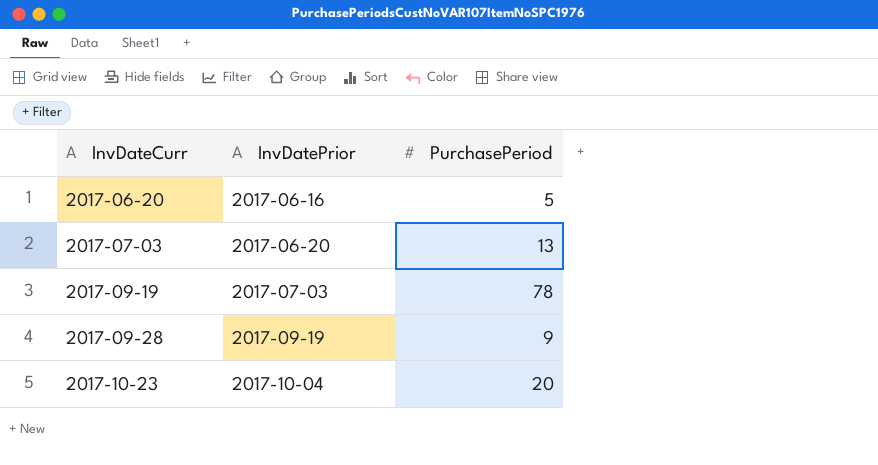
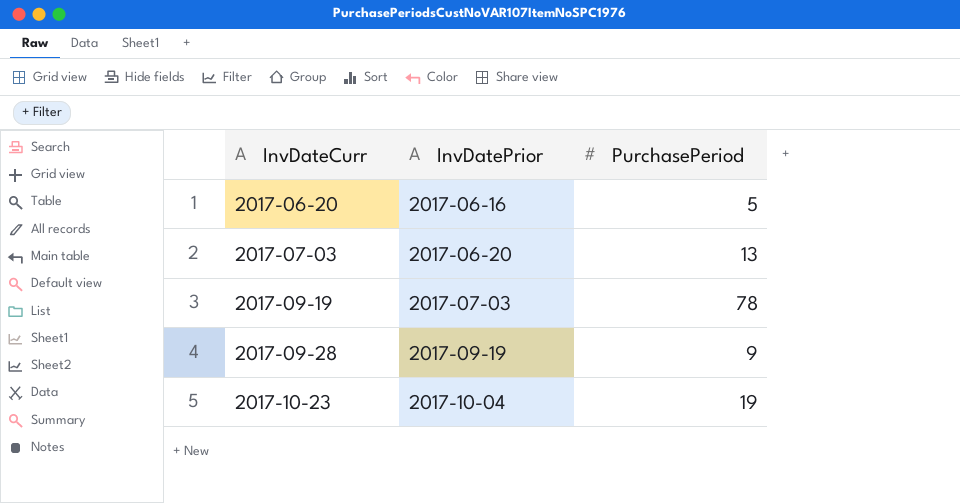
2017-10-23 | PurchasePeriod: 20 -> 19

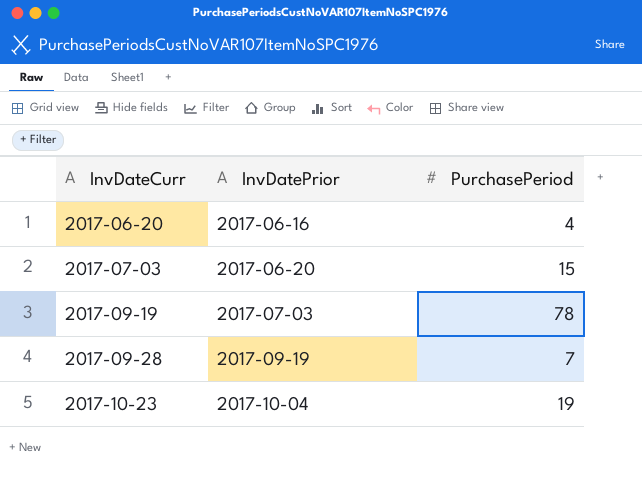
2017-06-20 | PurchasePeriod: 5 -> 4
2017-07-03 | PurchasePeriod: 13 -> 15
2017-09-28 | PurchasePeriod: 9 -> 7

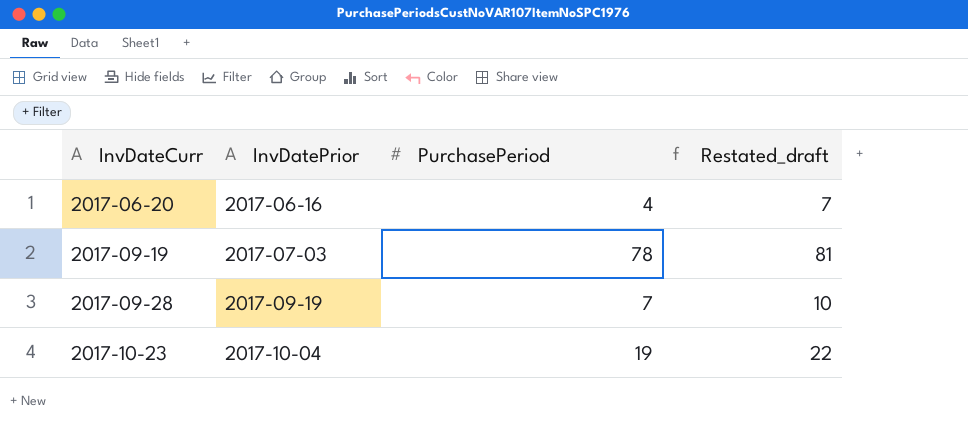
column Restated_draft | formula: none -> [PurchasePeriod] + 3
row 2017-07-03: 2017-06-20 | 15 -> none

